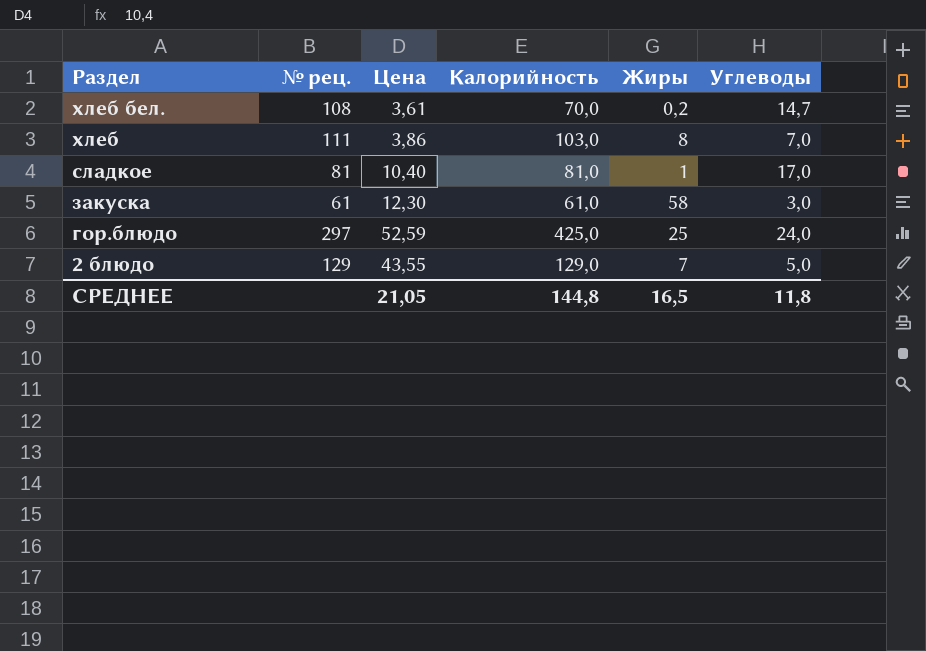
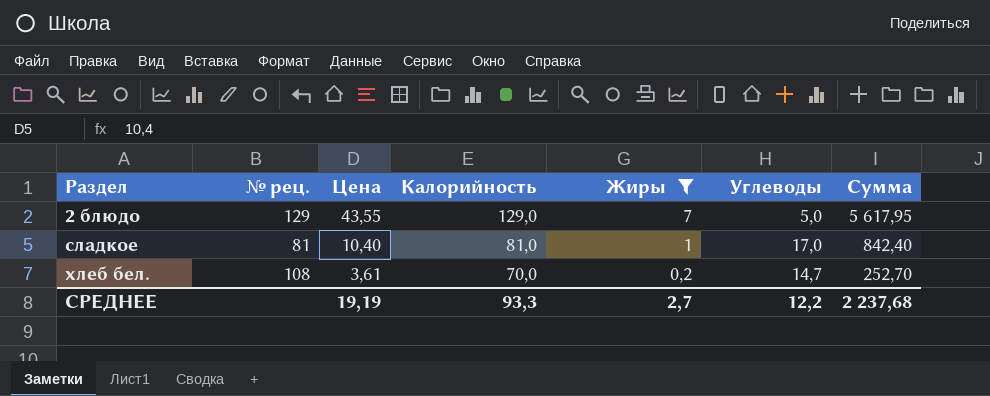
filter: none -> Жиры <= 7
row order: Раздел descending -> Раздел ascending
column Сумма | formula: none -> [Цена] * [Калорийность]
СРЕДНЕЕ | Цена: 21,05 -> 19,19
СРЕДНЕЕ | Калорийность: 144,8 -> 93,3
СРЕДНЕЕ | Жиры: 16,5 -> 2,7
СРЕДНЕЕ | Углеводы: 11,8 -> 12,2

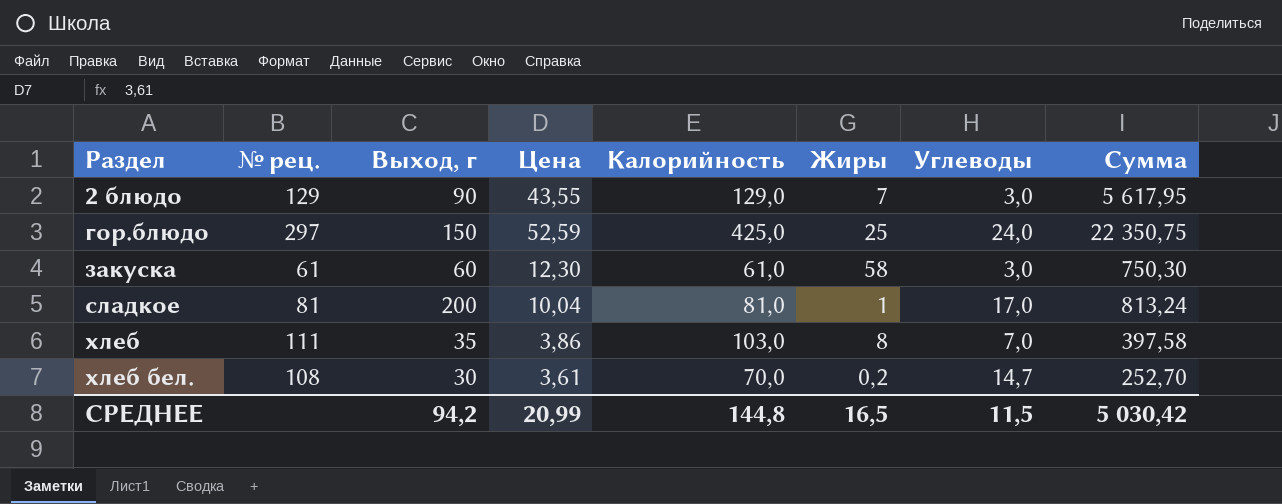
filter: Жиры <= 7 -> none
column Выход, г | position: none -> 3
2 блюдо | Углеводы: 5,0 -> 3,0
сладкое | Цена: 10,40 -> 10,04
сладкое | Сумма: 842,40 -> 813,24
СРЕДНЕЕ | Цена: 19,19 -> 20,99
СРЕДНЕЕ | Калорийность: 93,3 -> 144,8
СРЕДНЕЕ | Жиры: 2,7 -> 16,5
СРЕДНЕЕ | Углеводы: 12,2 -> 11,5
СРЕДНЕЕ | Сумма: 2 237,68 -> 5 030,42

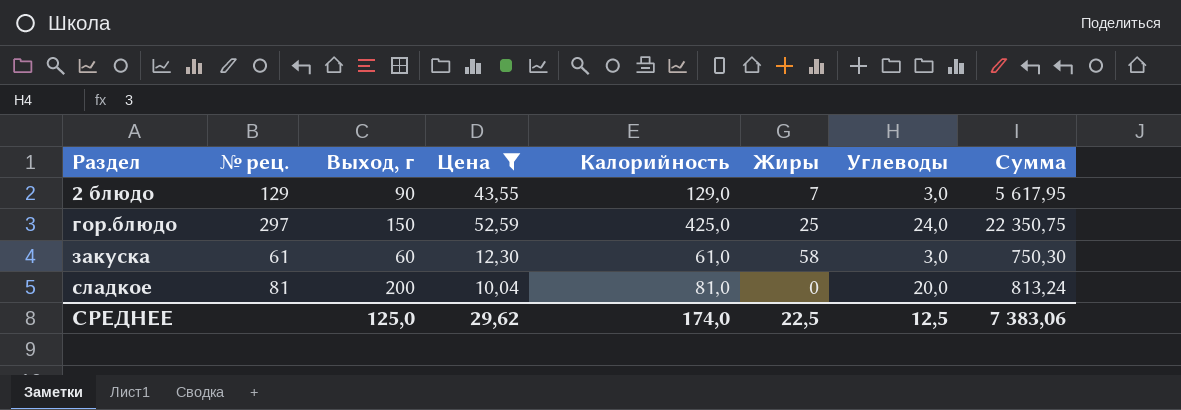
filter: none -> Цена >= 10,04
сладкое | Жиры: 1 -> 0
сладкое | Углеводы: 17,0 -> 20,0
СРЕДНЕЕ | Выход, г: 94,2 -> 125,0
СРЕДНЕЕ | Цена: 20,99 -> 29,62
СРЕДНЕЕ | Калорийность: 144,8 -> 174,0
СРЕДНЕЕ | Жиры: 16,5 -> 22,5
СРЕДНЕЕ | Углеводы: 11,5 -> 12,5
СРЕДНЕЕ | Сумма: 5 030,42 -> 7 383,06

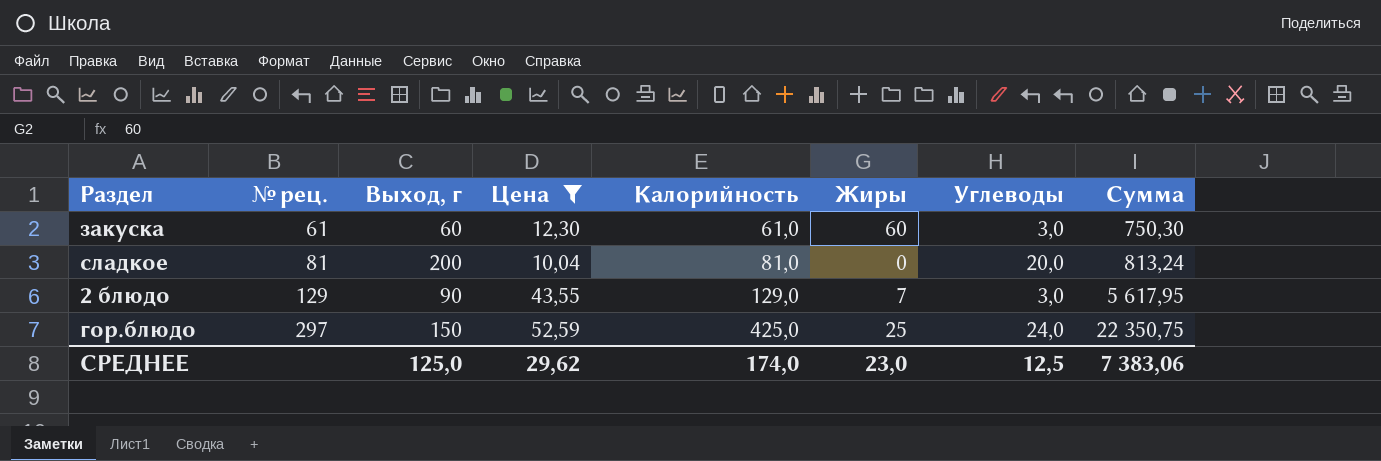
row order: Раздел ascending -> № рец. ascending
закуска | Жиры: 58 -> 60
СРЕДНЕЕ | Жиры: 22,5 -> 23,0

